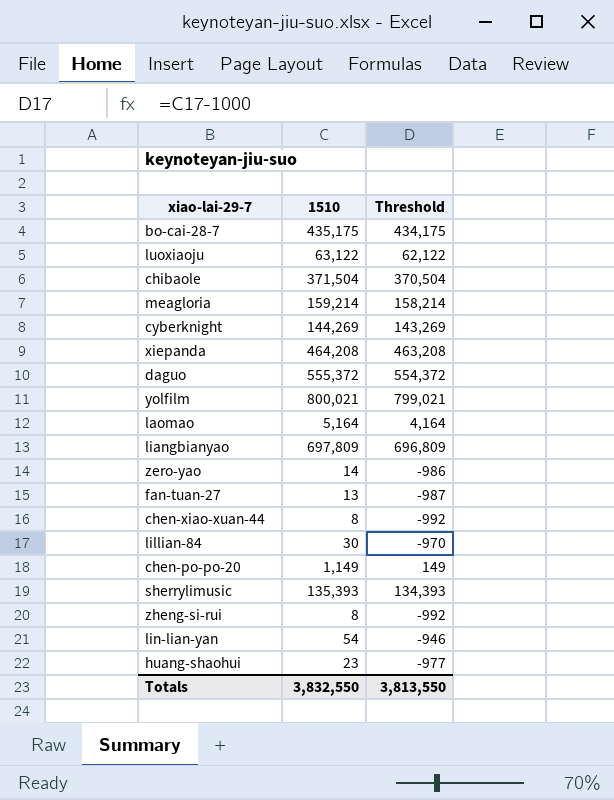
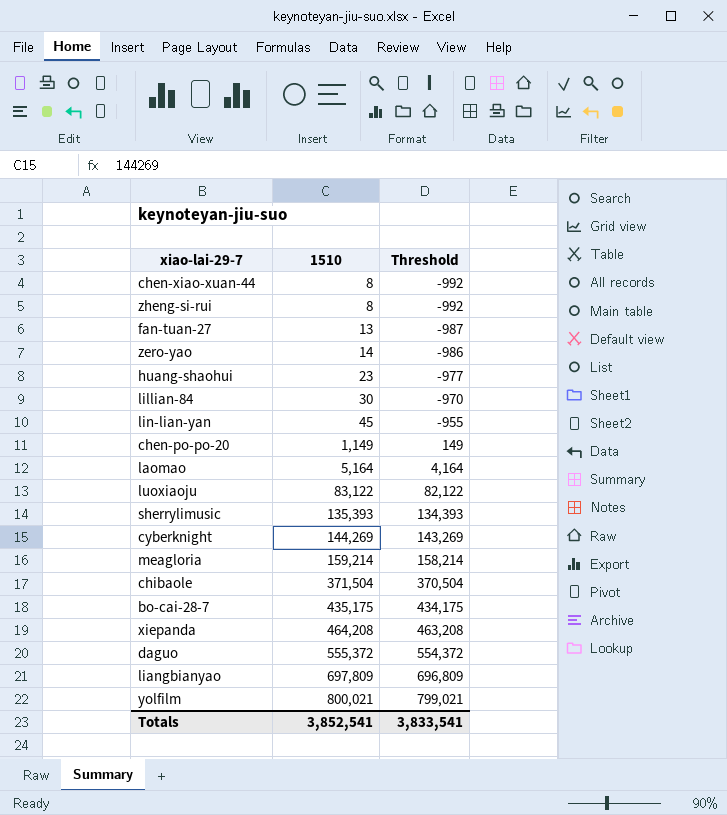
row order: none -> 1510 ascending
lin-lian-yan | 1510: 54 -> 45
lin-lian-yan | Threshold: -946 -> -955
luoxiaoju | 1510: 63,122 -> 83,122
luoxiaoju | Threshold: 62,122 -> 82,122
Totals | 1510: 3,832,550 -> 3,852,541
Totals | Threshold: 3,813,550 -> 3,833,541

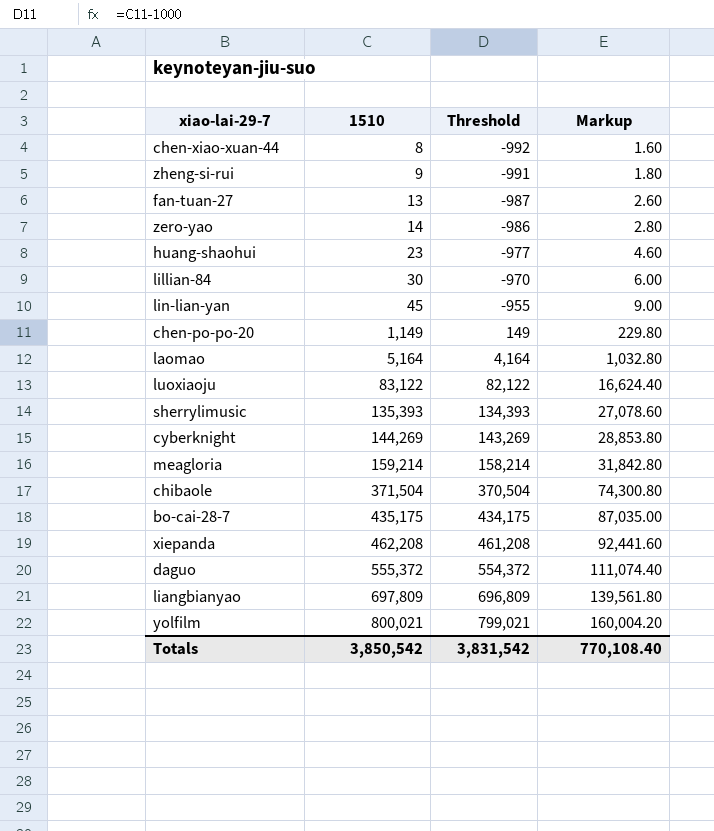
column Markup | formula: none -> [1510] * 0.2
zheng-si-rui | 1510: 8 -> 9
zheng-si-rui | Threshold: -992 -> -991
xiepanda | 1510: 464,208 -> 462,208
xiepanda | Threshold: 463,208 -> 461,208
Totals | 1510: 3,852,541 -> 3,850,542
Totals | Threshold: 3,833,541 -> 3,831,542

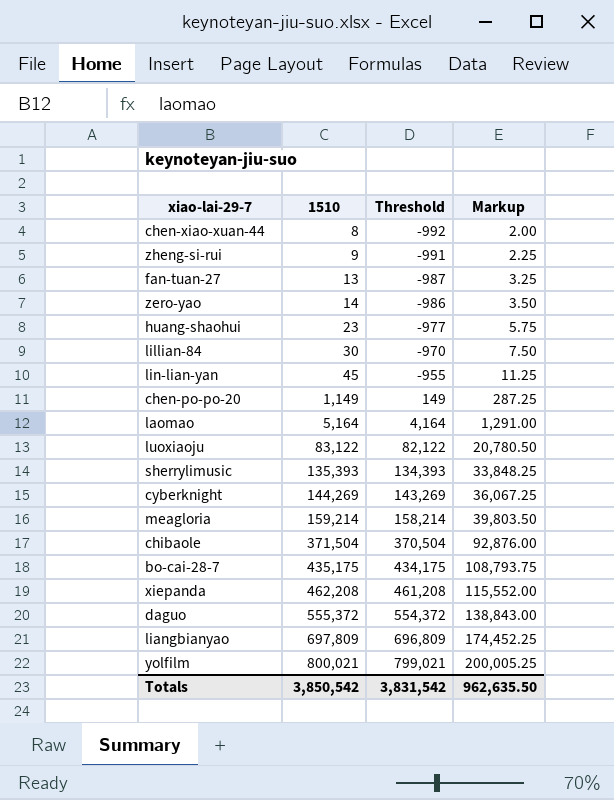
column Markup | formula: [1510] * 0.2 -> [1510] * 0.25
Totals | Markup: 770,108.40 -> 962,635.50

